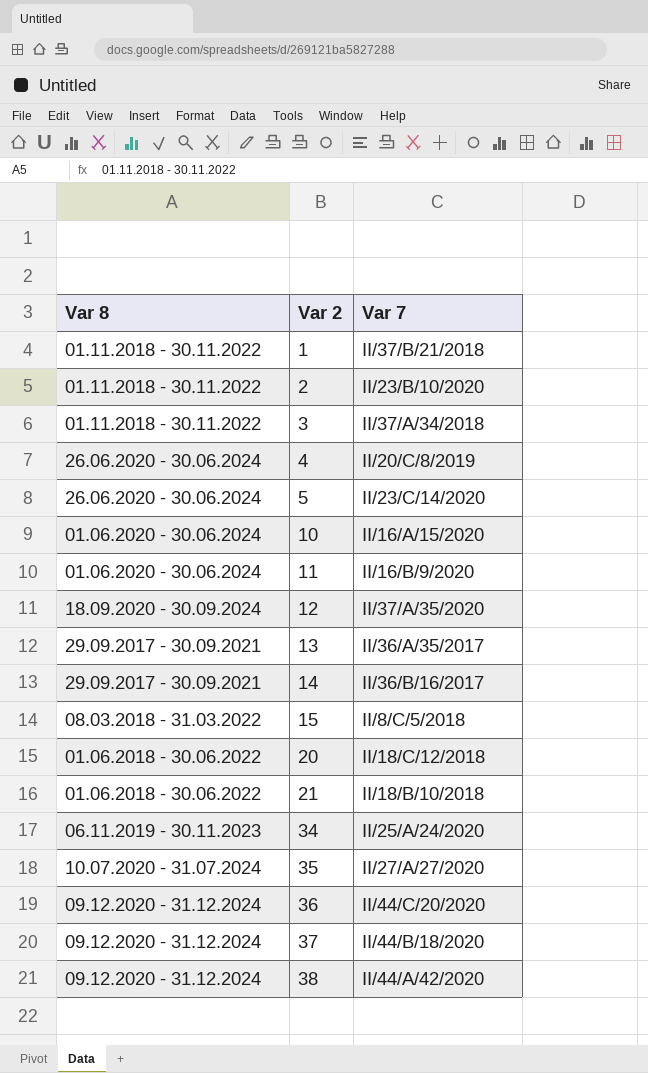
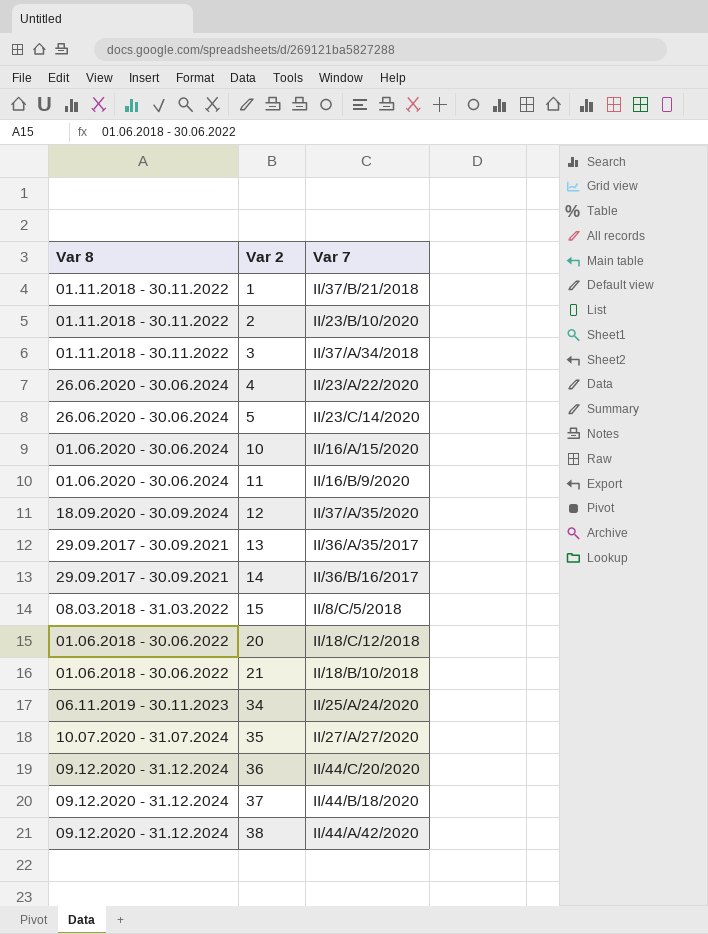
4 | Var 7: II/20/C/8/2019 -> II/23/A/22/2020

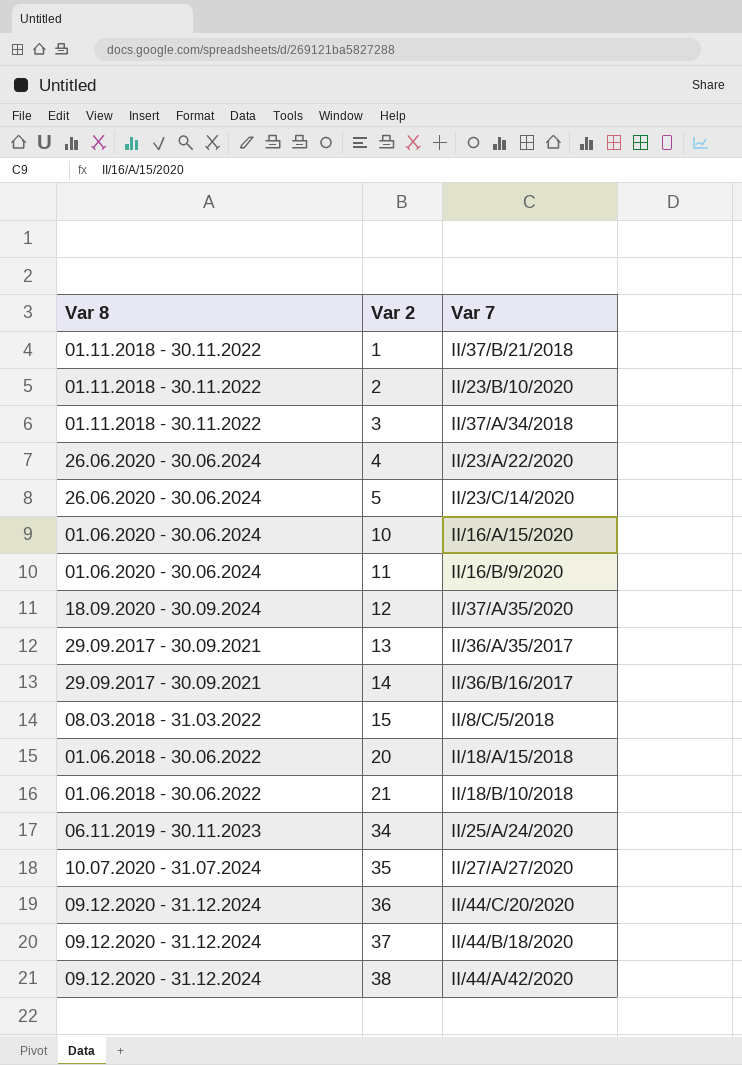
20 | Var 7: II/18/C/12/2018 -> II/18/A/15/2018

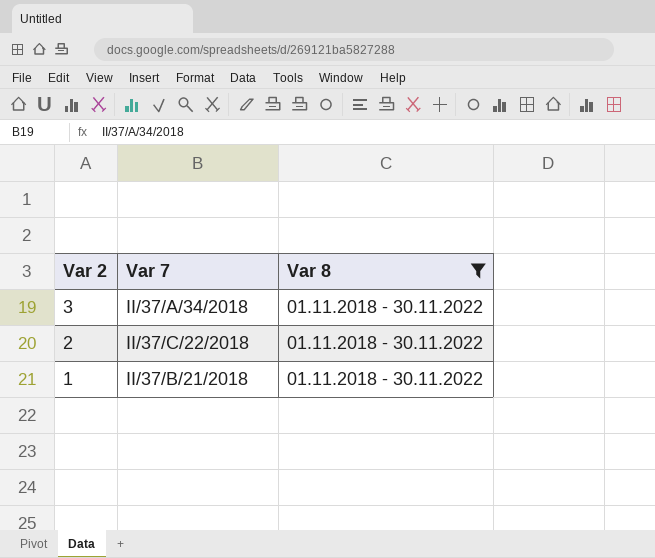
filter: none -> Var 8 = 01.11.2018 - 30.11.2022
row order: Var 2 ascending -> Var 2 descending
column Var 8 | position: 1 -> 3
2 | Var 7: II/23/B/10/2020 -> II/37/C/22/2018

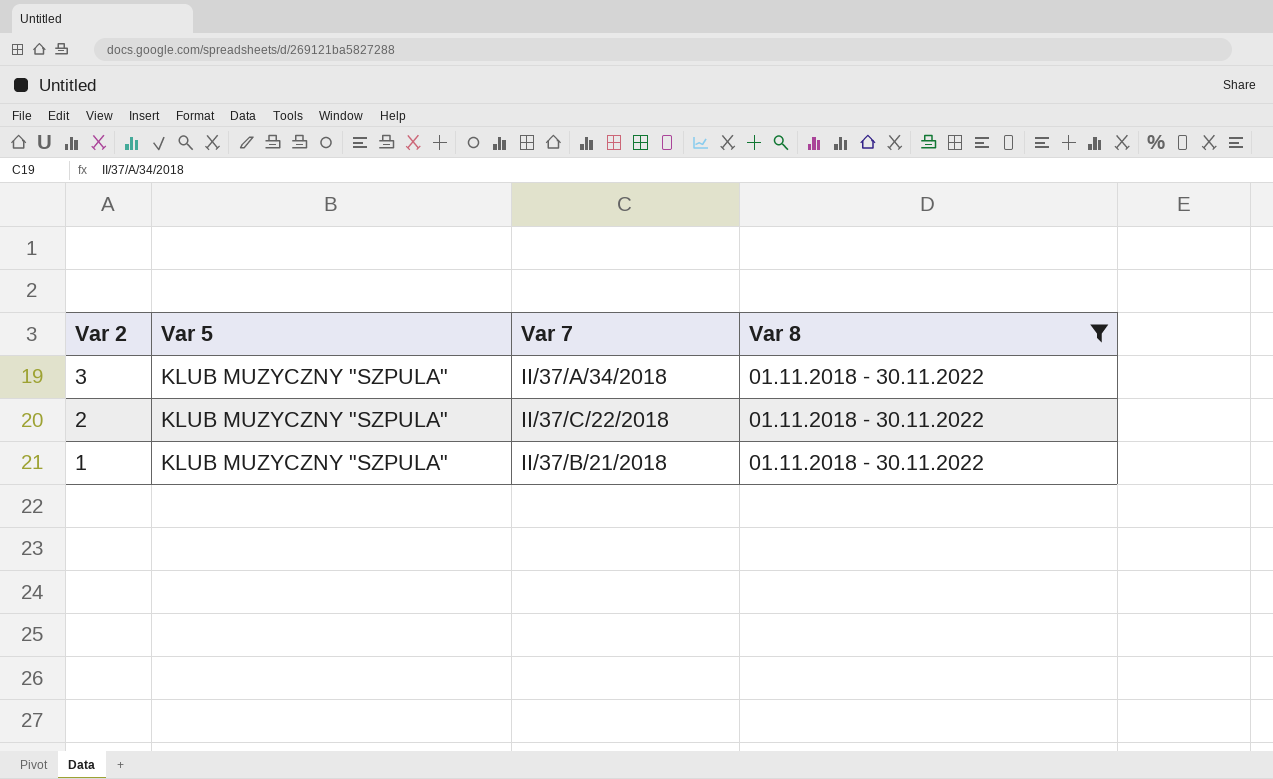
column Var 5 | position: none -> 2

